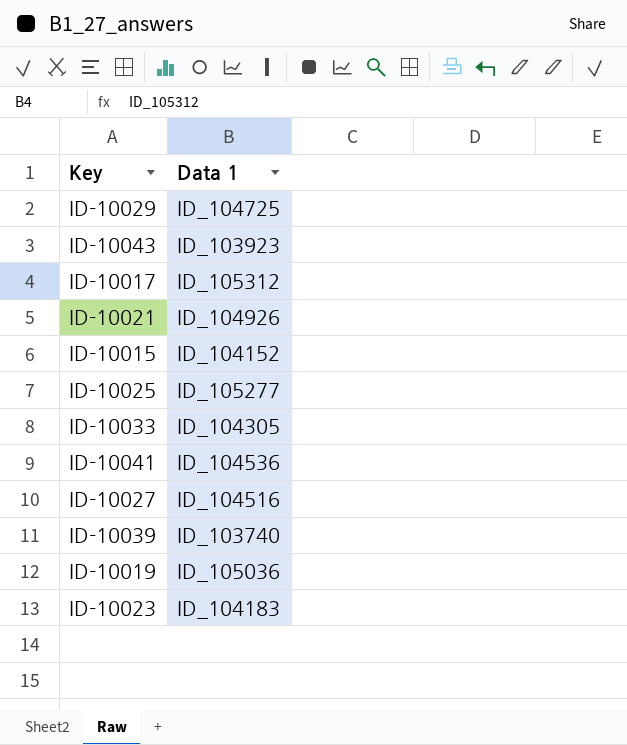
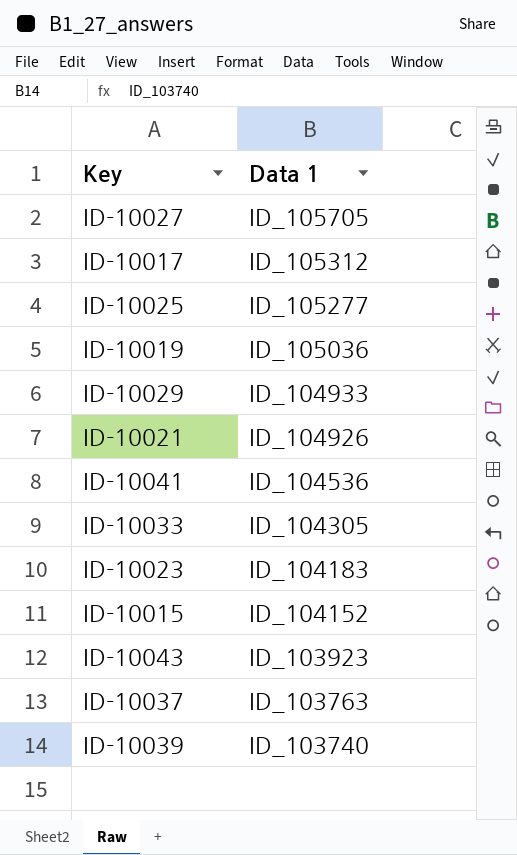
row order: none -> Data 1 descending
ID-10027 | Data 1: ID_104516 -> ID_105705
ID-10029 | Data 1: ID_104725 -> ID_104933
row ID-10037: none -> ID_103763

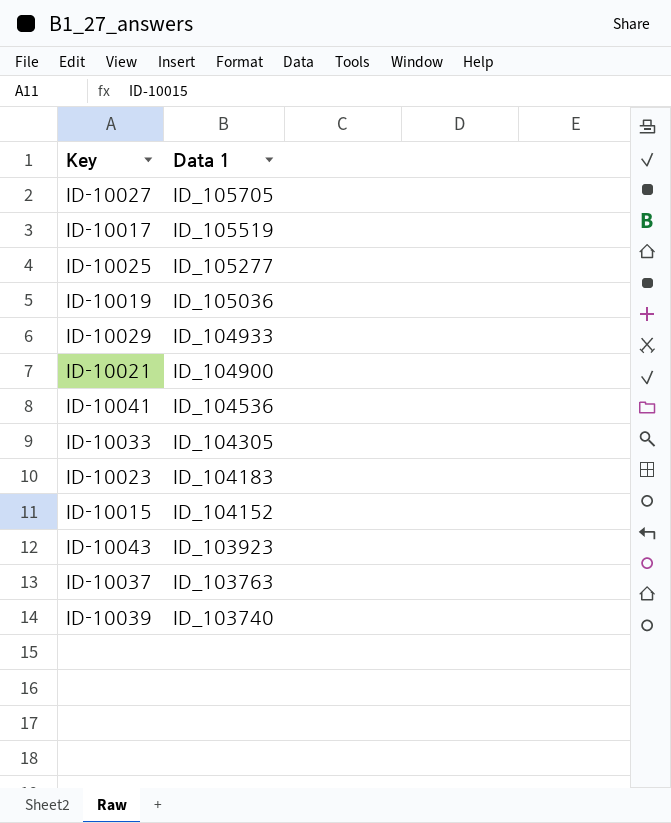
ID-10017 | Data 1: ID_105312 -> ID_105519
ID-10021 | Data 1: ID_104926 -> ID_104900

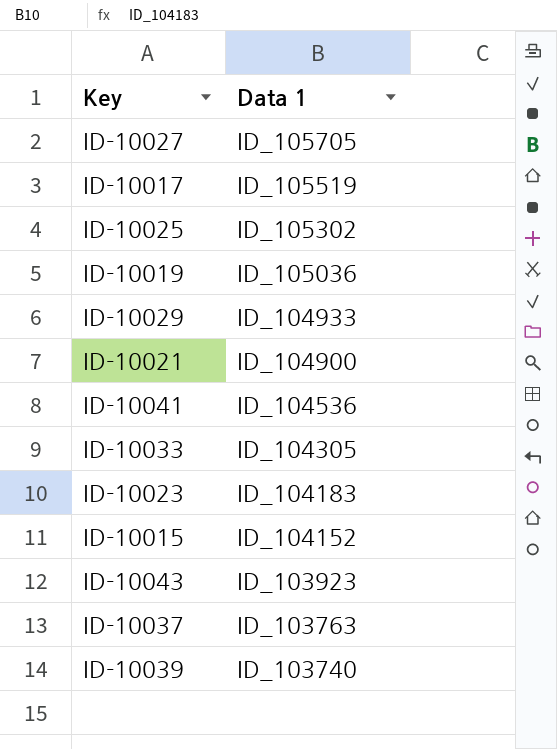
ID-10025 | Data 1: ID_105277 -> ID_105302

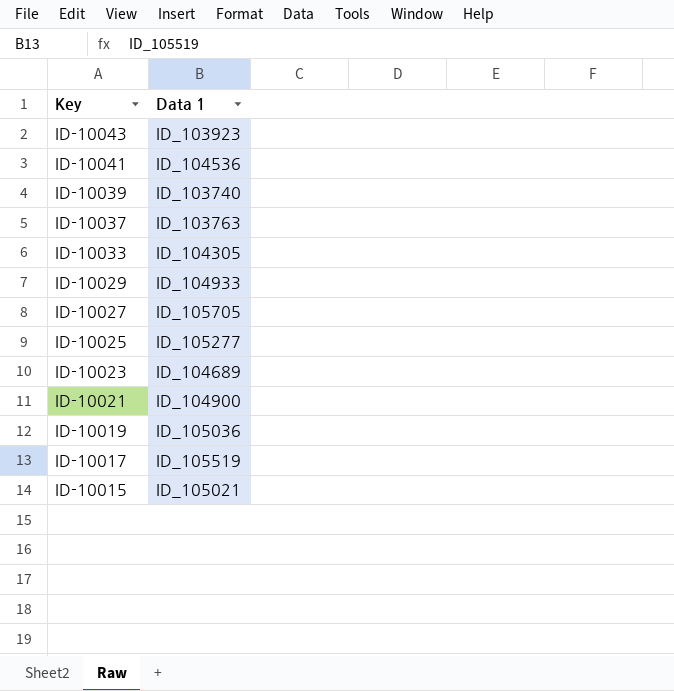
row order: Data 1 descending -> Key descending
ID-10025 | Data 1: ID_105302 -> ID_105277
ID-10023 | Data 1: ID_104183 -> ID_104689
ID-10015 | Data 1: ID_104152 -> ID_105021

